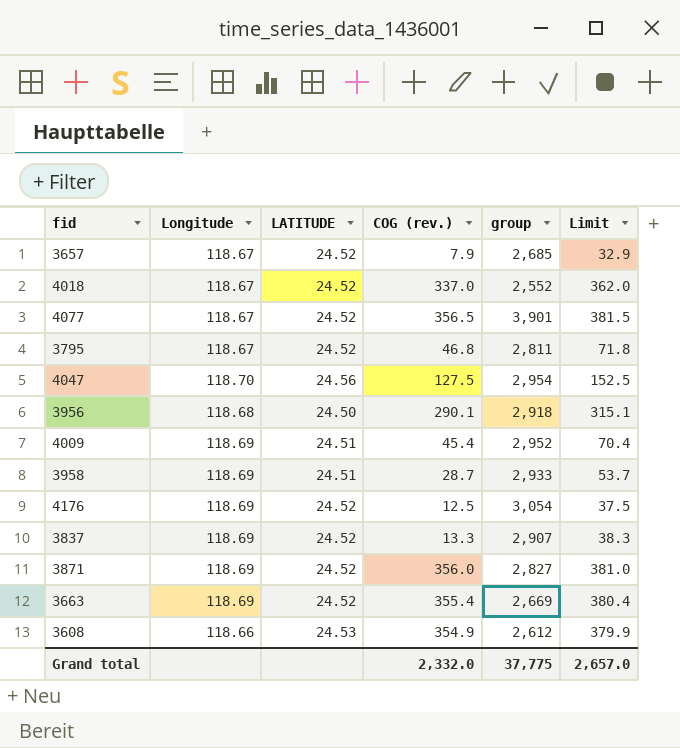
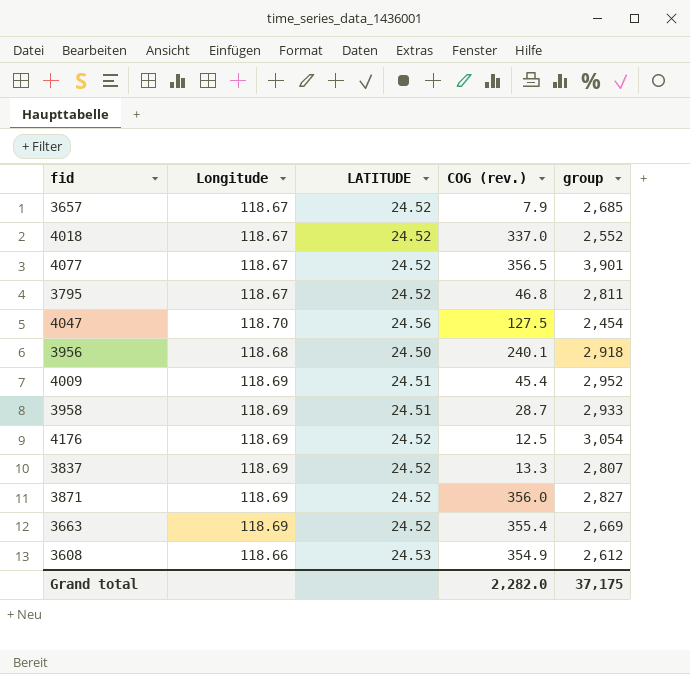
column Limit | formula: [COG (rev.)] + 25 -> none
4047 | group: 2,954 -> 2,454
3956 | COG (rev.): 290.1 -> 240.1
3837 | group: 2,907 -> 2,807
Grand total | COG (rev.): 2,332.0 -> 2,282.0
Grand total | group: 37,775 -> 37,175

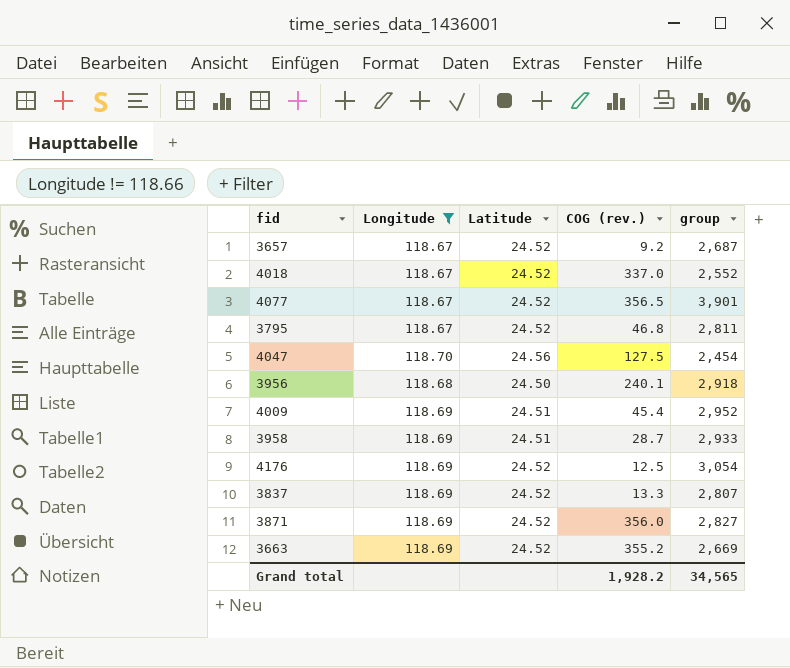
filter: none -> Longitude != 118.66
column name: LATITUDE -> Latitude
3657 | COG (rev.): 7.9 -> 9.2
3657 | group: 2,685 -> 2,687
3663 | COG (rev.): 355.4 -> 355.2
Grand total | COG (rev.): 2,282.0 -> 1,928.2
Grand total | group: 37,175 -> 34,565

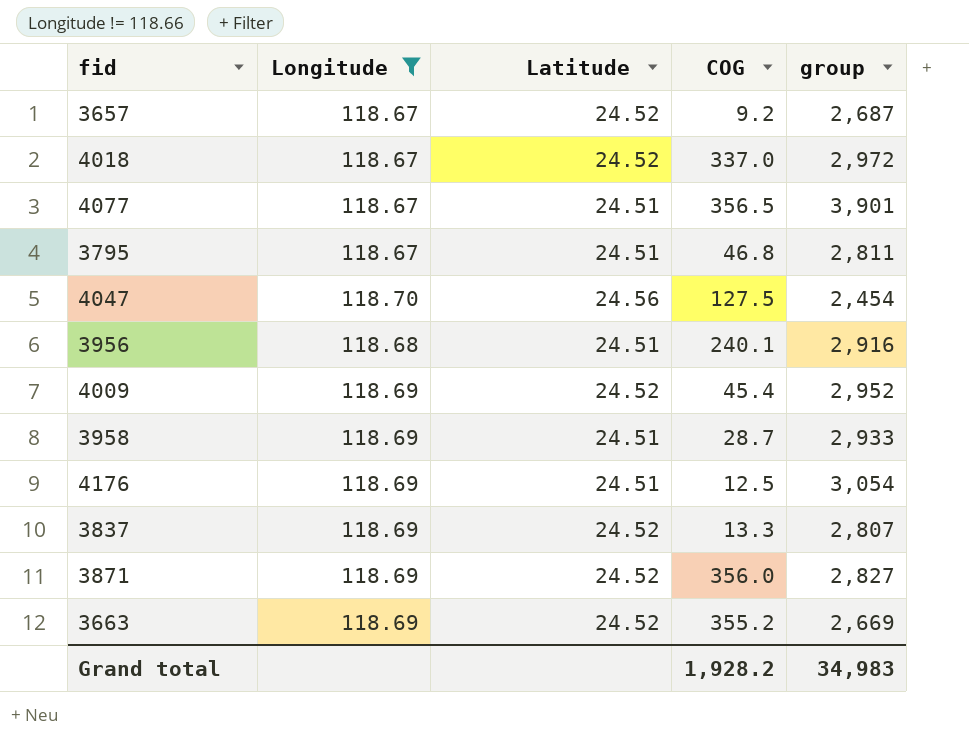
column name: COG (rev.) -> COG
4018 | group: 2,552 -> 2,972
4077 | Latitude: 24.52 -> 24.51
3795 | Latitude: 24.52 -> 24.51
3956 | Latitude: 24.50 -> 24.51
3956 | group: 2,918 -> 2,916
4009 | Latitude: 24.51 -> 24.52
4176 | Latitude: 24.52 -> 24.51
Grand total | group: 34,565 -> 34,983

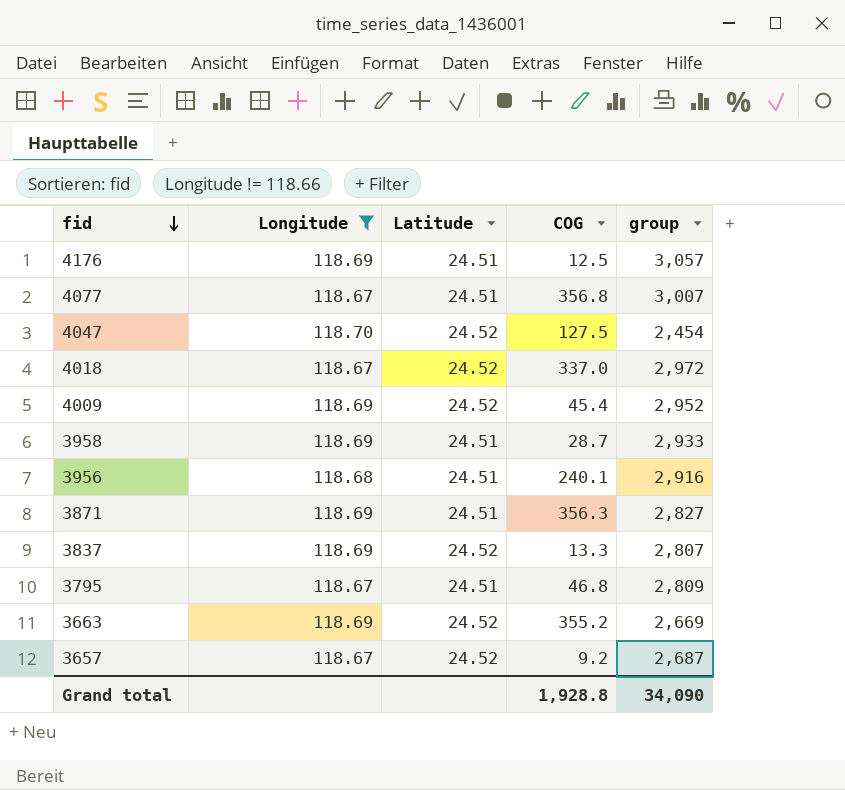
row order: none -> fid descending
4176 | group: 3,054 -> 3,057
4077 | COG: 356.5 -> 356.8
4077 | group: 3,901 -> 3,007
4047 | Latitude: 24.56 -> 24.52
3871 | Latitude: 24.52 -> 24.51
3871 | COG: 356.0 -> 356.3
3795 | group: 2,811 -> 2,809
Grand total | COG: 1,928.2 -> 1,928.8
Grand total | group: 34,983 -> 34,090

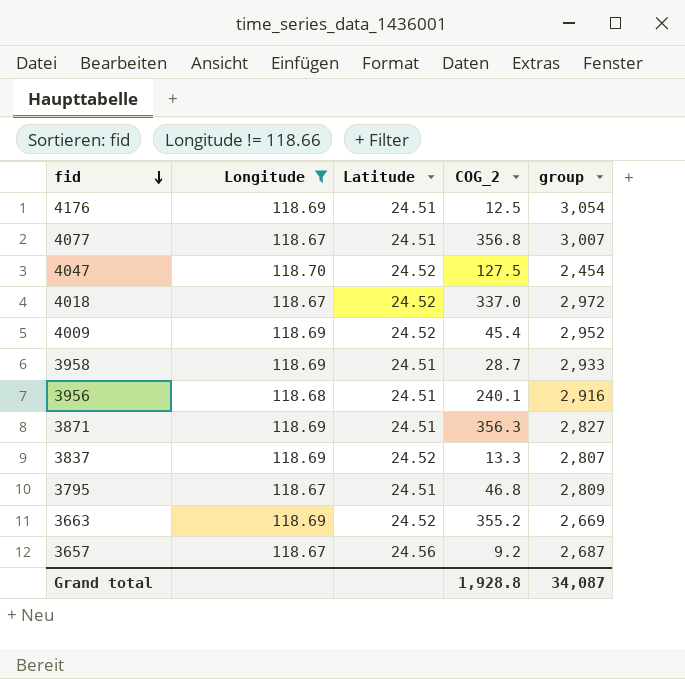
column name: COG -> COG_2
4176 | group: 3,057 -> 3,054
3657 | Latitude: 24.52 -> 24.56
Grand total | group: 34,090 -> 34,087

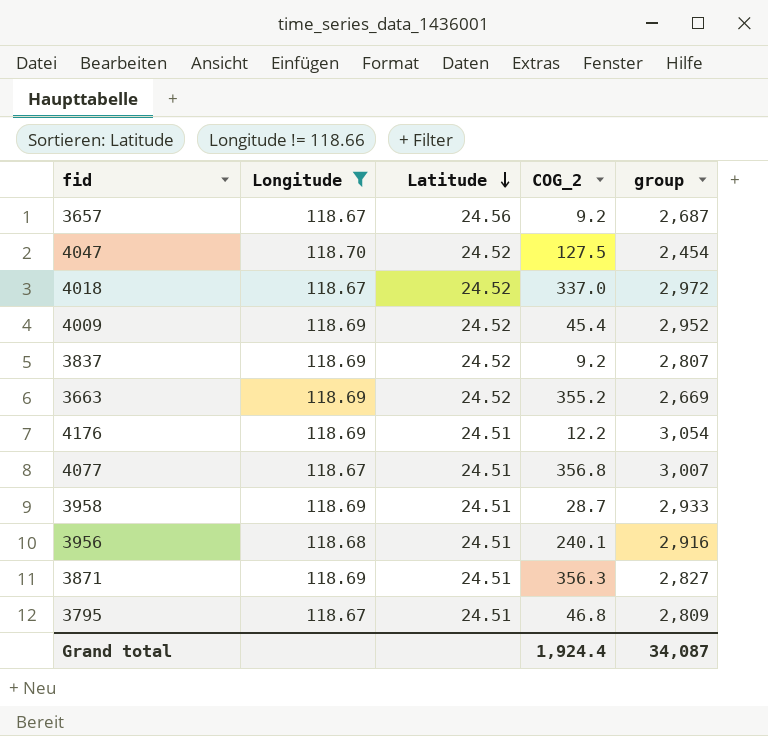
row order: fid descending -> Latitude descending
3837 | COG_2: 13.3 -> 9.2
4176 | COG_2: 12.5 -> 12.2
Grand total | COG_2: 1,928.8 -> 1,924.4

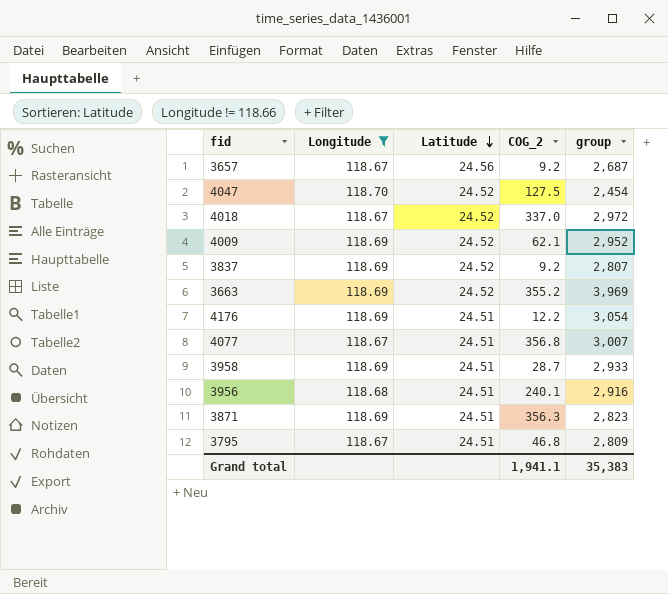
4009 | COG_2: 45.4 -> 62.1
3663 | group: 2,669 -> 3,969
3871 | group: 2,827 -> 2,823
Grand total | COG_2: 1,924.4 -> 1,941.1
Grand total | group: 34,087 -> 35,383

